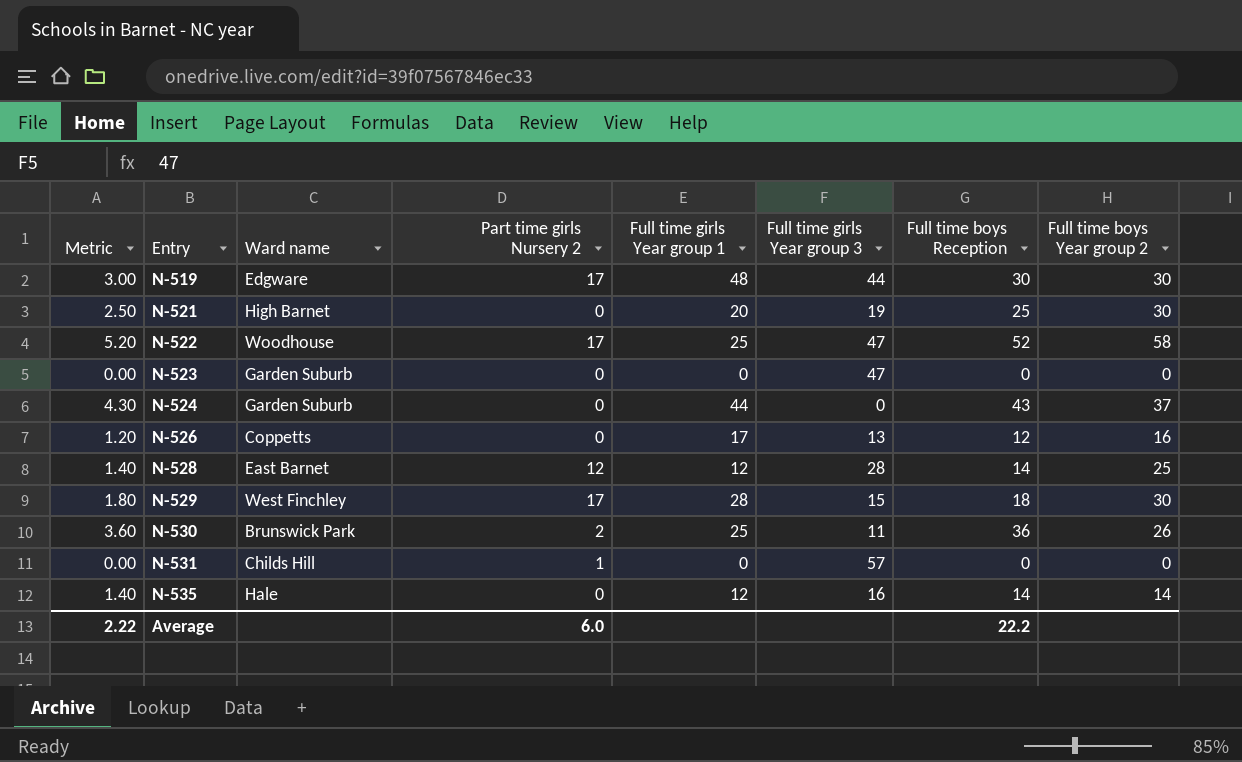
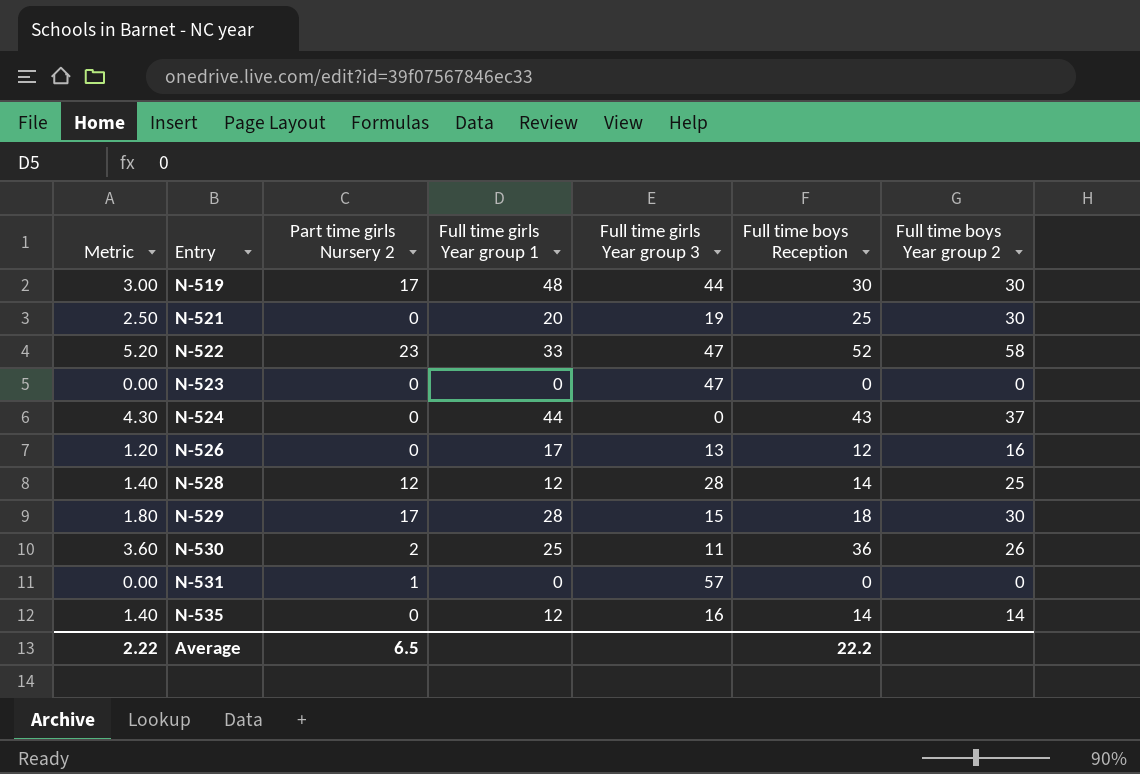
column Ward name | position: 3 -> none
N-522 | Part time girls Nursery 2: 17 -> 23
N-522 | Full time girls Year group 1: 25 -> 33
Average | Part time girls Nursery 2: 6.0 -> 6.5

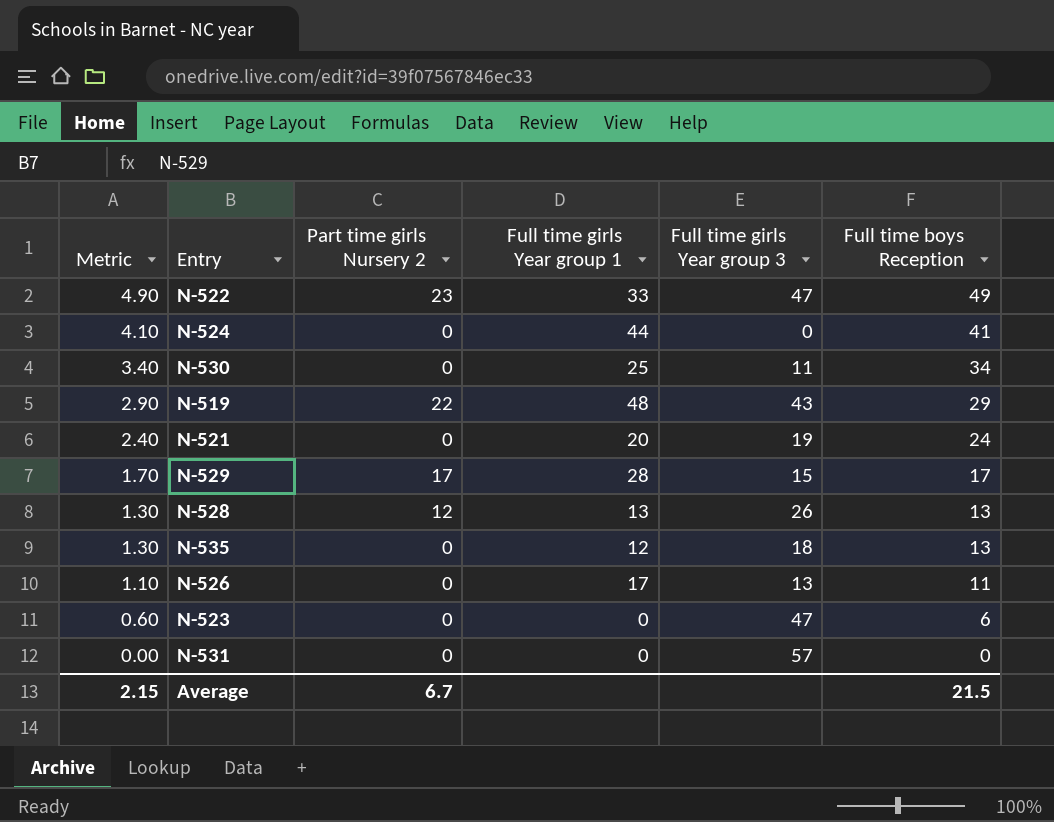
row order: Entry ascending -> Metric descending
column Full time boys Year group 2 | position: 7 -> none
N-522 | Metric: 5.20 -> 4.90
N-522 | Full time boys Reception: 52 -> 49
N-524 | Metric: 4.30 -> 4.10
N-524 | Full time boys Reception: 43 -> 41
N-530 | Metric: 3.60 -> 3.40
N-530 | Part time girls Nursery 2: 2 -> 0
N-530 | Full time boys Reception: 36 -> 34
N-519 | Metric: 3.00 -> 2.90
N-519 | Part time girls Nursery 2: 17 -> 22
N-519 | Full time girls Year group 3: 44 -> 43
N-519 | Full time boys Reception: 30 -> 29
N-521 | Metric: 2.50 -> 2.40
N-521 | Full time boys Reception: 25 -> 24
N-529 | Metric: 1.80 -> 1.70
N-529 | Full time boys Reception: 18 -> 17
N-528 | Metric: 1.40 -> 1.30
N-528 | Full time girls Year group 1: 12 -> 13
N-528 | Full time girls Year group 3: 28 -> 26
N-528 | Full time boys Reception: 14 -> 13
N-535 | Metric: 1.40 -> 1.30
N-535 | Full time girls Year group 3: 16 -> 18
N-535 | Full time boys Reception: 14 -> 13
N-526 | Metric: 1.20 -> 1.10
N-526 | Full time boys Reception: 12 -> 11
N-523 | Metric: 0.00 -> 0.60
N-523 | Full time boys Reception: 0 -> 6
N-531 | Part time girls Nursery 2: 1 -> 0
Average | Metric: 2.22 -> 2.15
Average | Part time girls Nursery 2: 6.5 -> 6.7
Average | Full time boys Reception: 22.2 -> 21.5

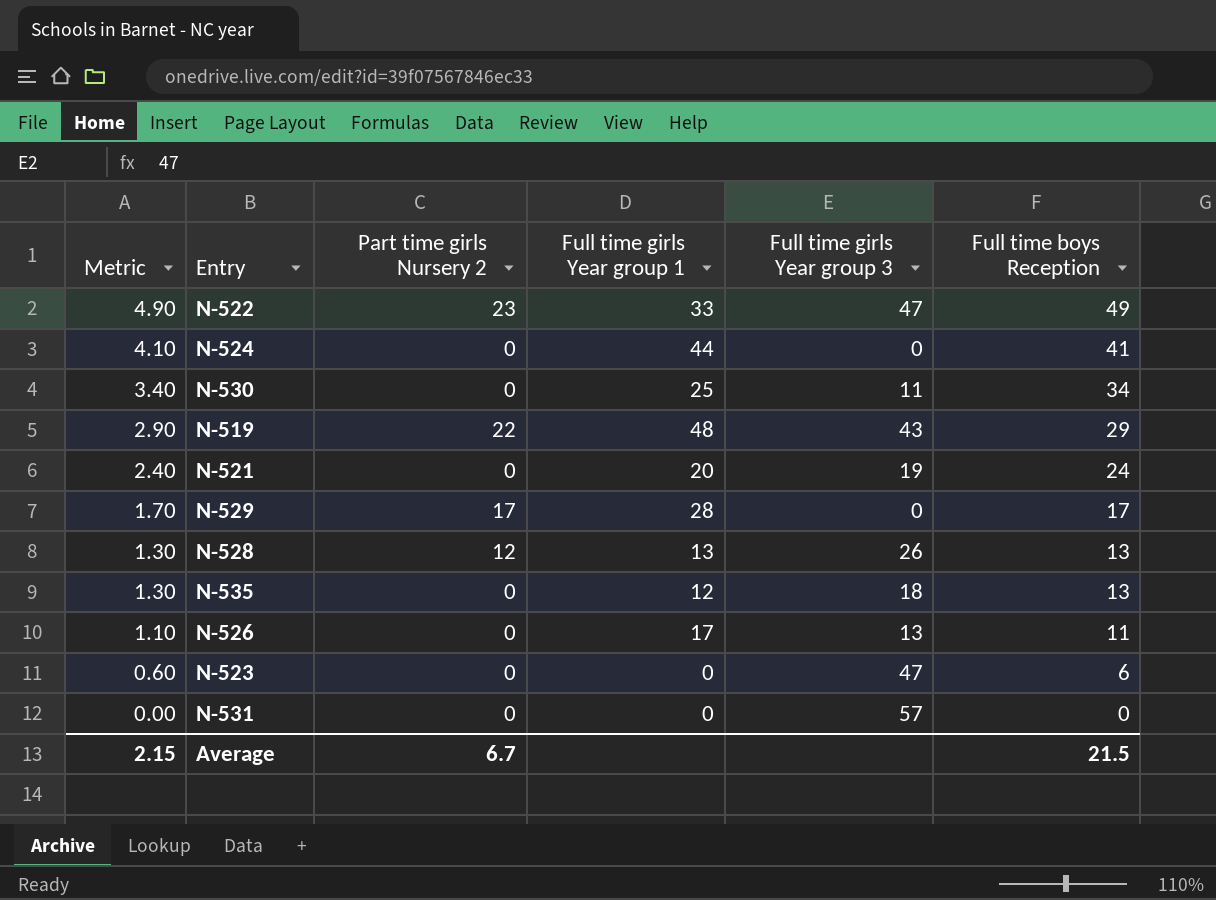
N-529 | Full time girls Year group 3: 15 -> 0

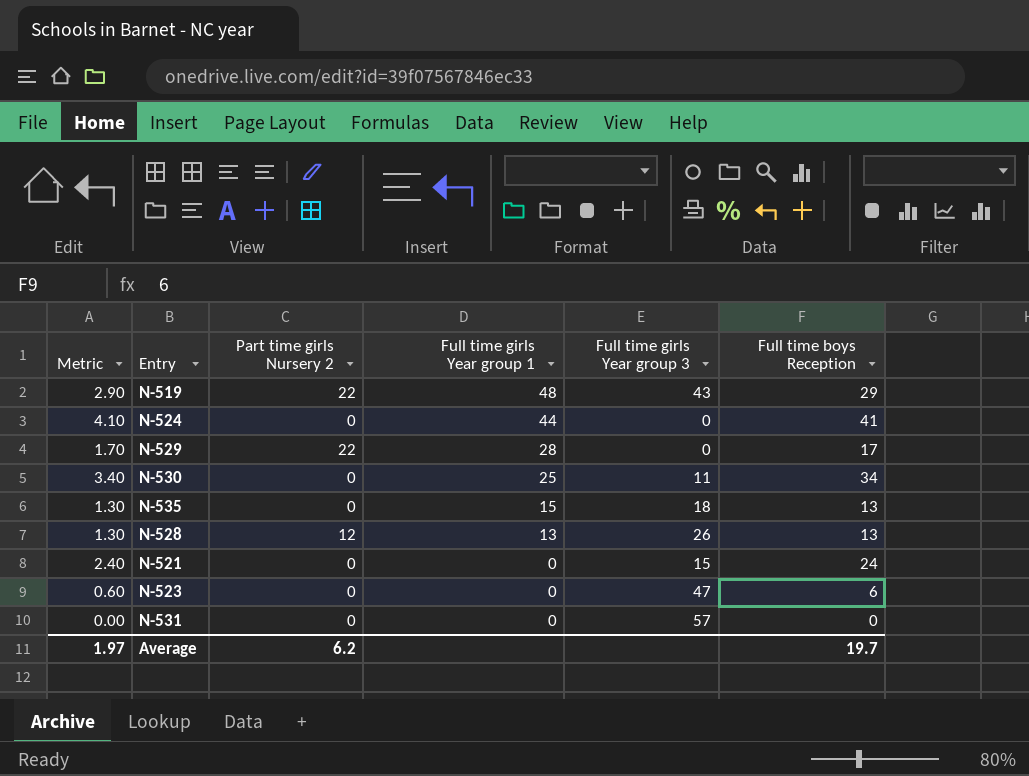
row order: Metric descending -> Full time girls Year group 1 descending
row N-522: 4.90 | 23 | 33 | 47 | 49 -> none
row N-526: 1.10 | 0 | 17 | 13 | 11 -> none
N-529 | Part time girls Nursery 2: 17 -> 22
N-535 | Full time girls Year group 1: 12 -> 15
N-521 | Full time girls Year group 1: 20 -> 0
N-521 | Full time girls Year group 3: 19 -> 15
Average | Metric: 2.15 -> 1.97
Average | Part time girls Nursery 2: 6.7 -> 6.2
Average | Full time boys Reception: 21.5 -> 19.7

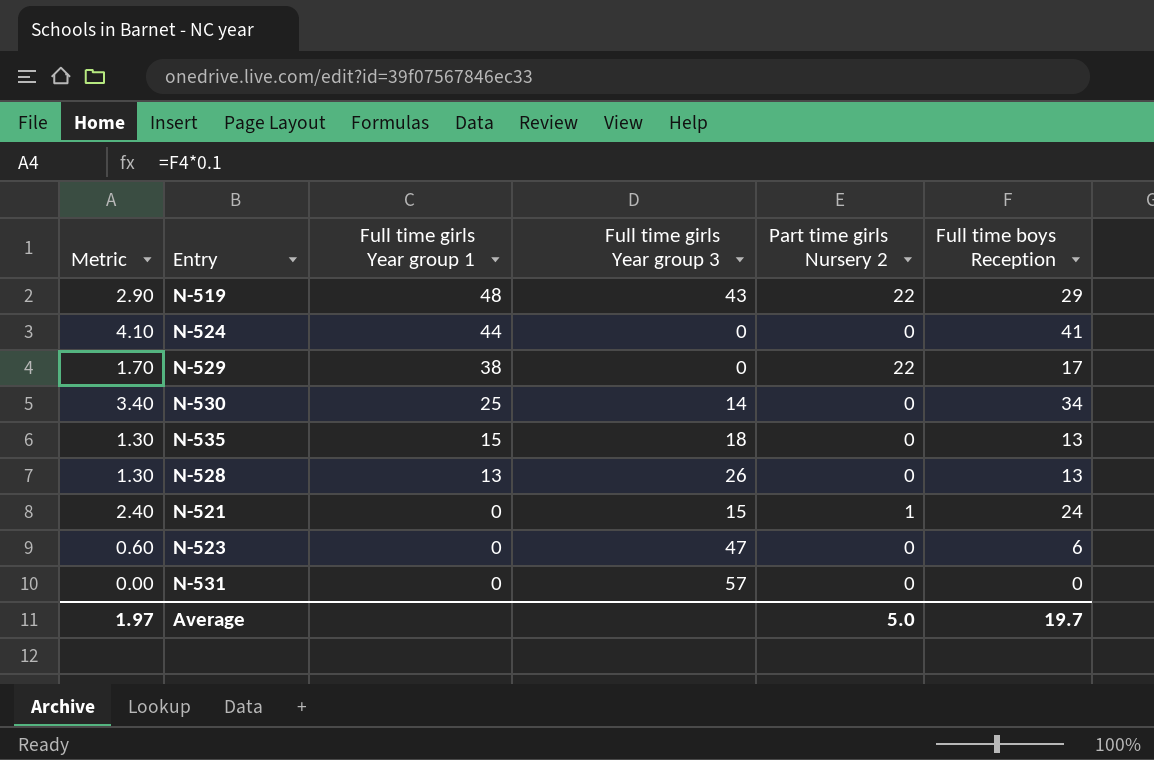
column Part time girls Nursery 2 | position: 3 -> 5
N-529 | Full time girls Year group 1: 28 -> 38
N-530 | Full time girls Year group 3: 11 -> 14
N-528 | Part time girls Nursery 2: 12 -> 0
N-521 | Part time girls Nursery 2: 0 -> 1
Average | Part time girls Nursery 2: 6.2 -> 5.0

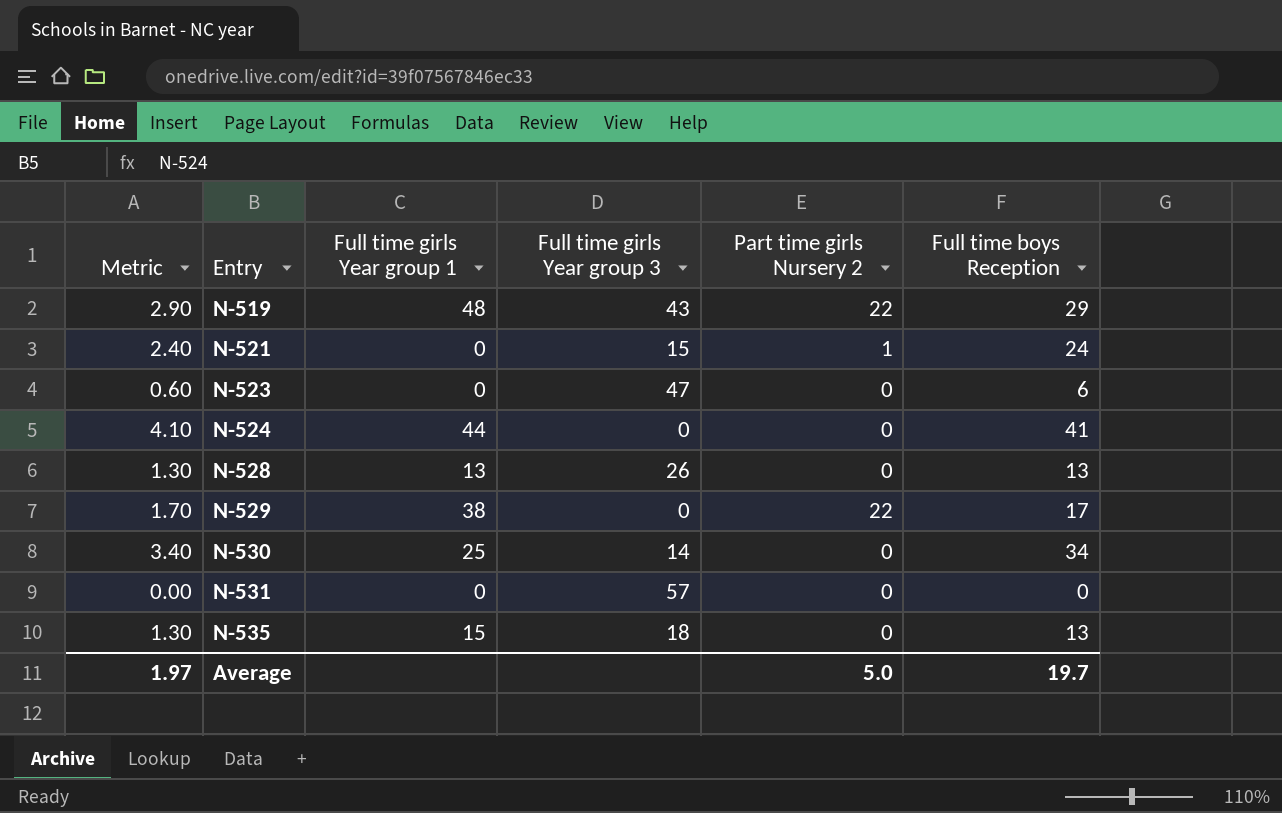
row order: Full time girls Year group 1 descending -> Entry ascending

